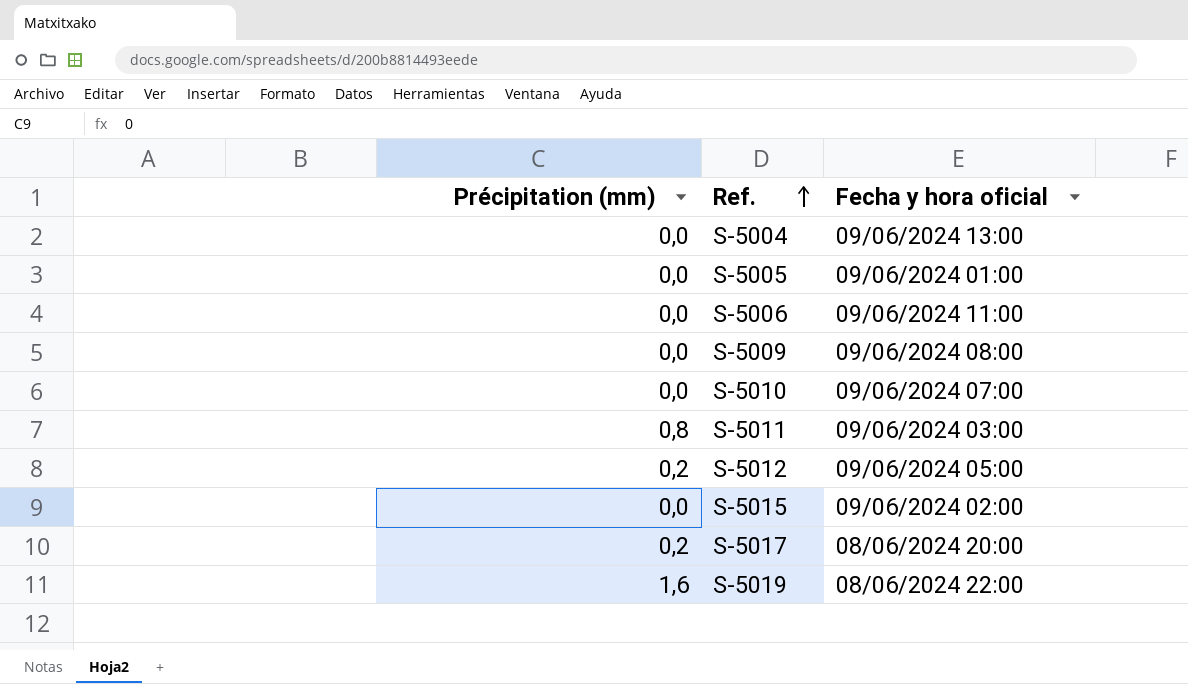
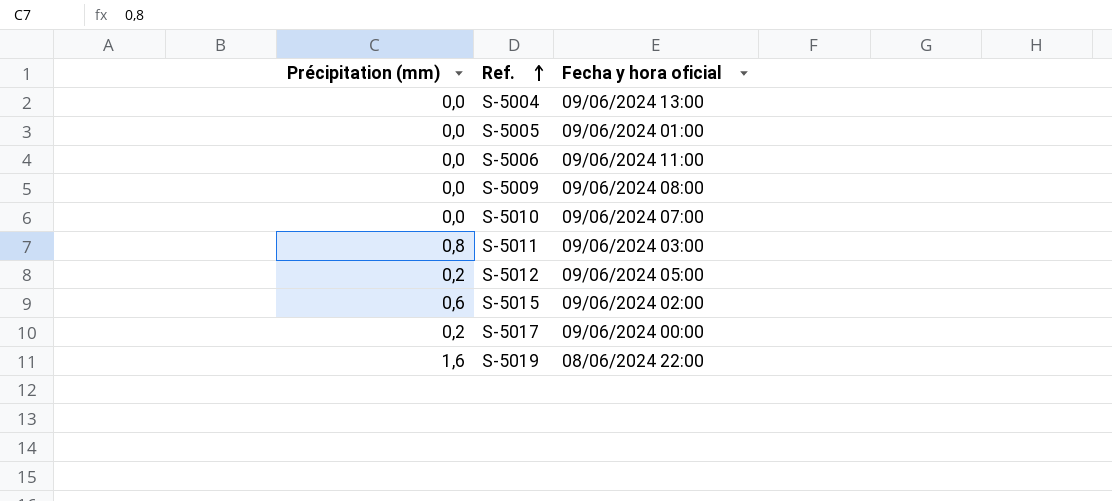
S-5015 | Précipitation (mm): 0,0 -> 0,6
S-5017 | Fecha y hora oficial: 08/06/2024 20:00 -> 09/06/2024 00:00

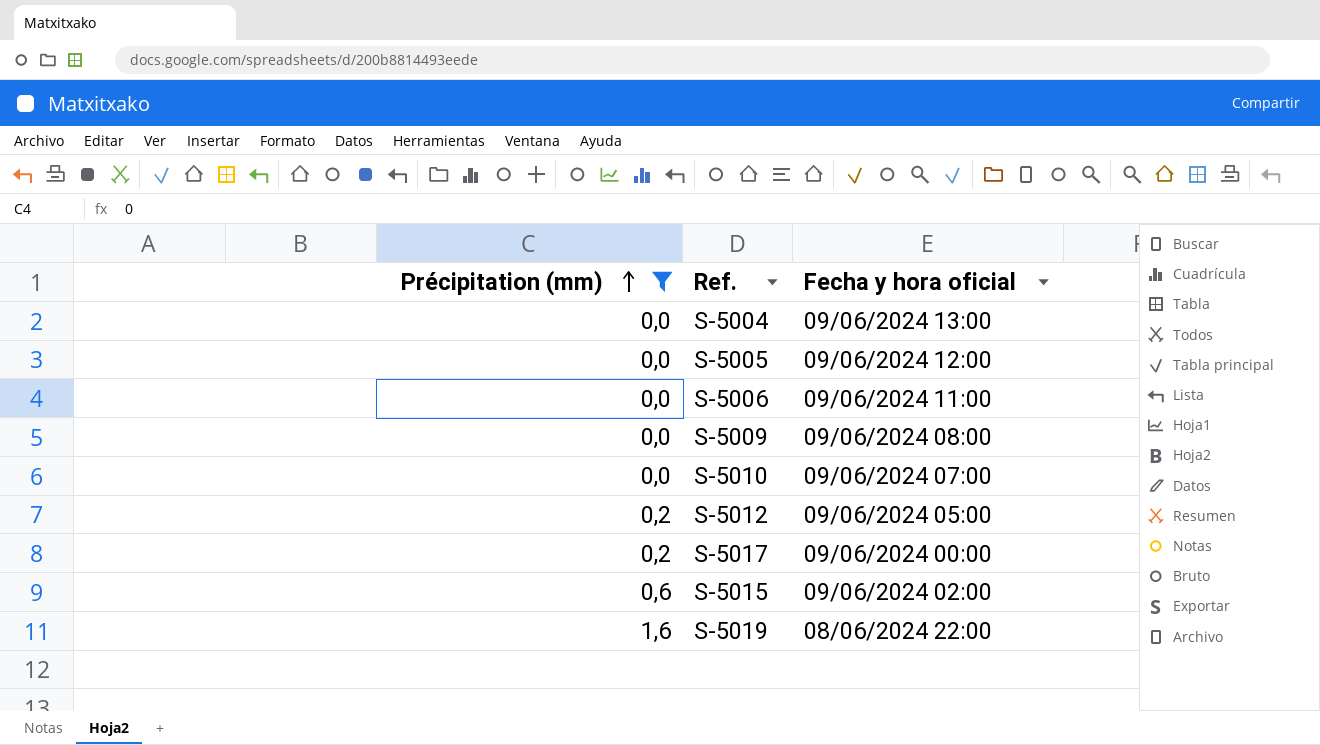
filter: none -> Précipitation (mm) != 0,8
row order: Ref. ascending -> Précipitation (mm) ascending
S-5005 | Fecha y hora oficial: 09/06/2024 01:00 -> 09/06/2024 12:00

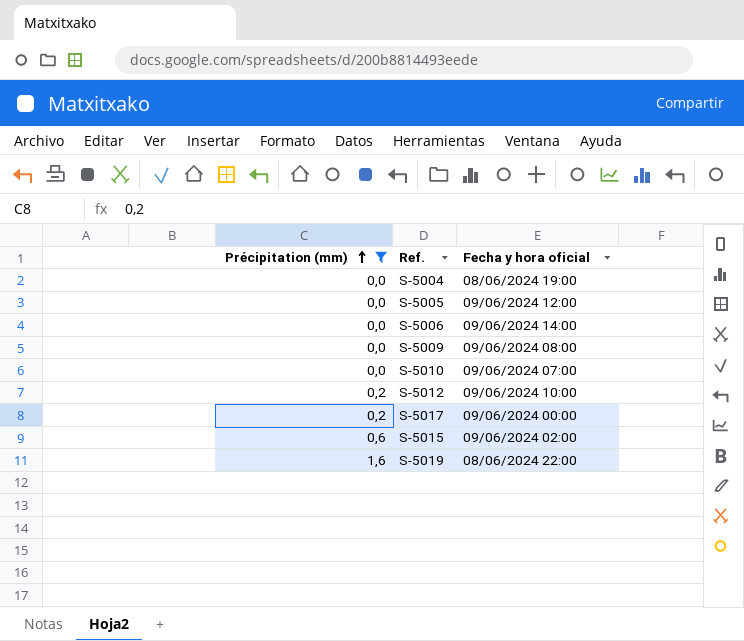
S-5004 | Fecha y hora oficial: 09/06/2024 13:00 -> 08/06/2024 19:00
S-5006 | Fecha y hora oficial: 09/06/2024 11:00 -> 09/06/2024 14:00
S-5012 | Fecha y hora oficial: 09/06/2024 05:00 -> 09/06/2024 10:00

